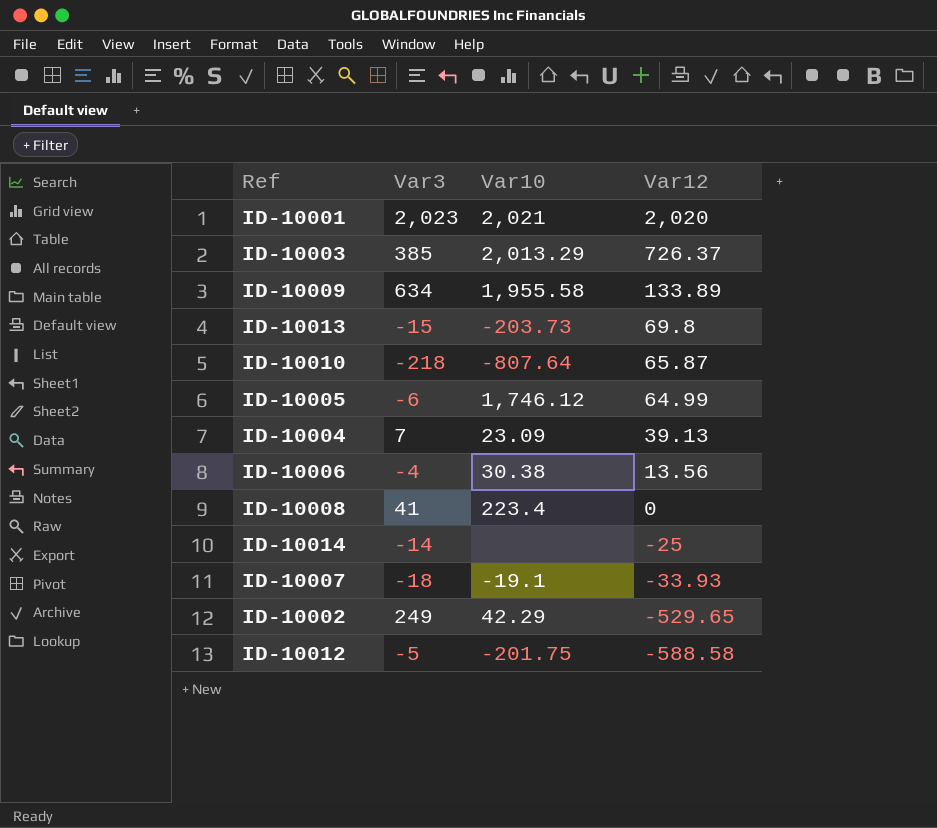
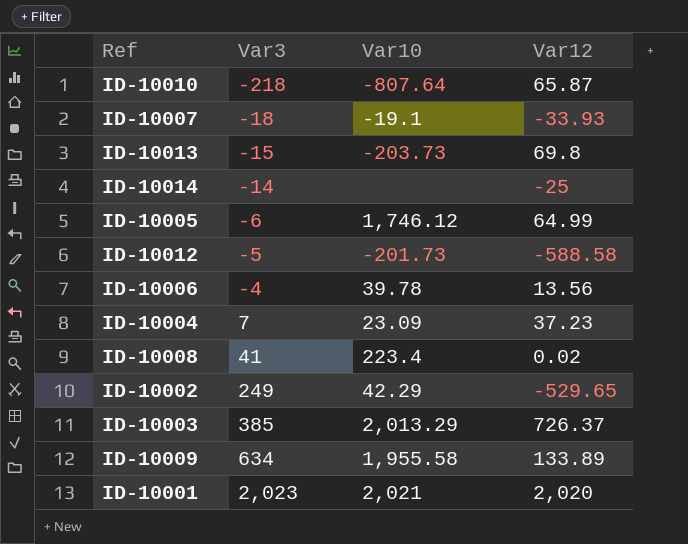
row order: Var12 descending -> Var3 ascending
ID-10012 | Var10: -201.75 -> -201.73
ID-10006 | Var10: 30.38 -> 39.78
ID-10004 | Var12: 39.13 -> 37.23
ID-10008 | Var12: 0 -> 0.02

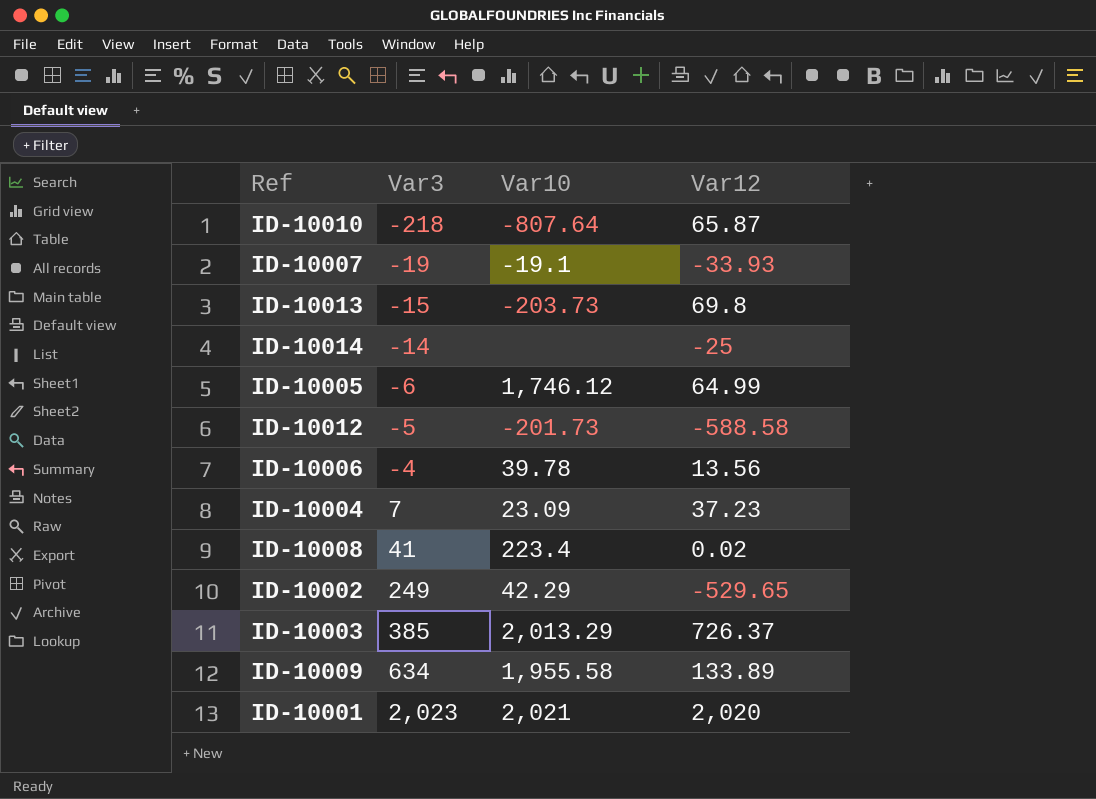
ID-10007 | Var3: -18 -> -19

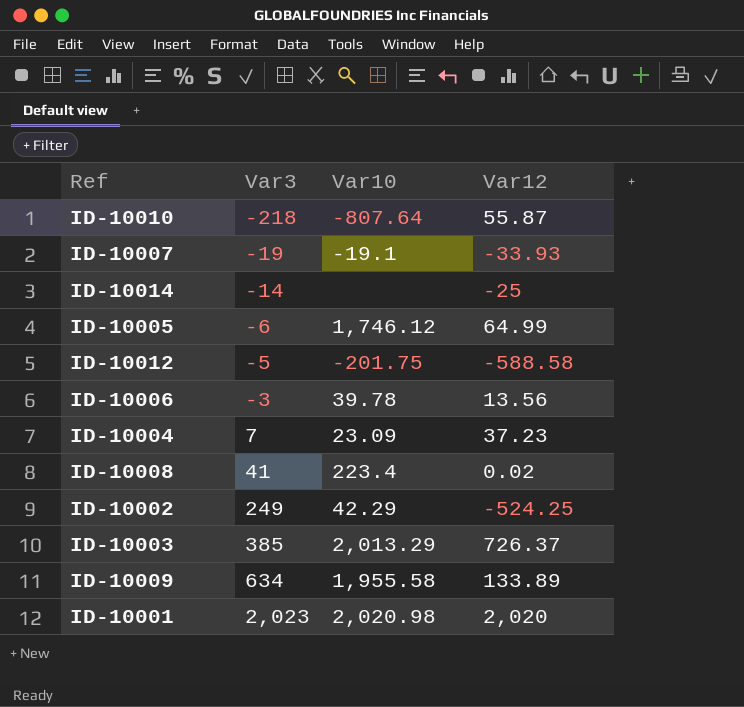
row ID-10013: -15 | -203.73 | 69.8 -> none
ID-10010 | Var12: 65.87 -> 55.87
ID-10012 | Var10: -201.73 -> -201.75
ID-10006 | Var3: -4 -> -3
ID-10002 | Var12: -529.65 -> -524.25
ID-10001 | Var10: 2,021 -> 2,020.98

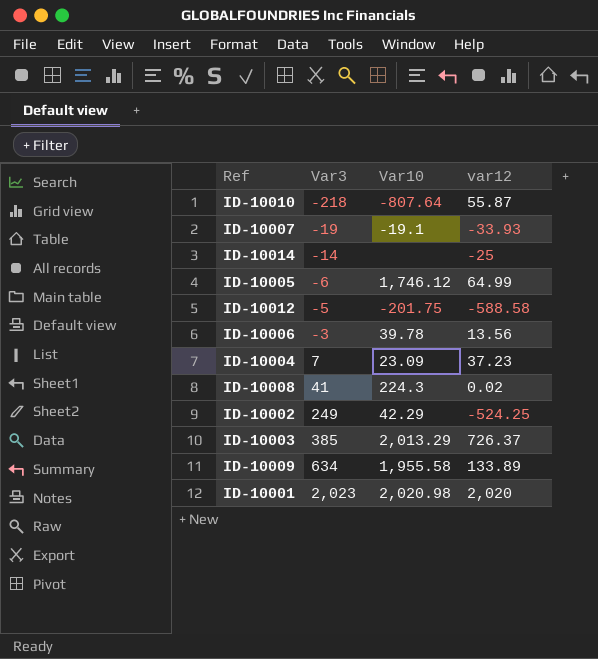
column name: Var12 -> var12
ID-10008 | Var10: 223.4 -> 224.3

